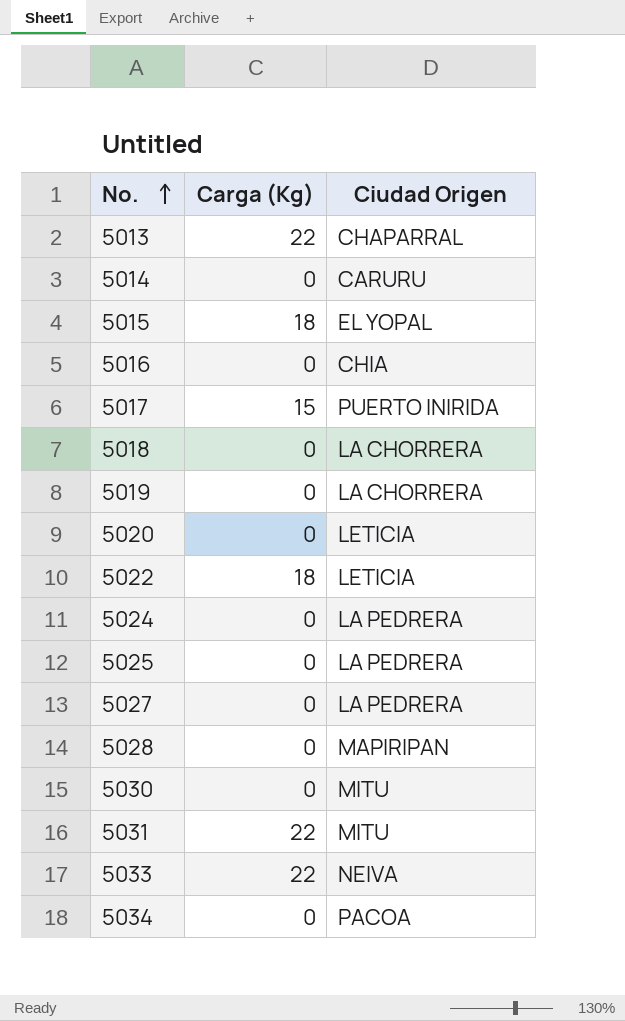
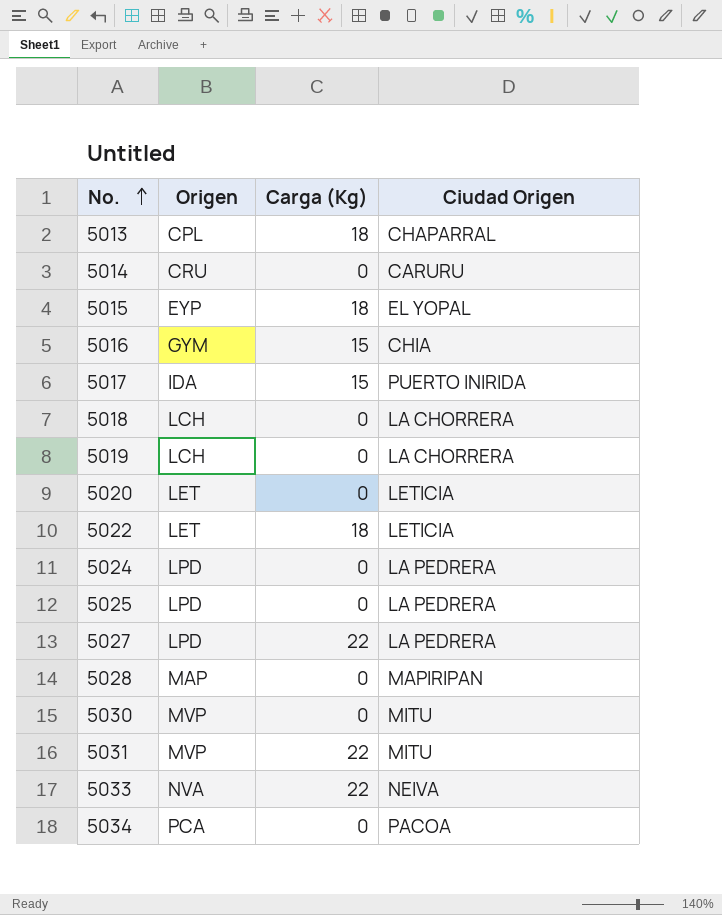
column Origen | position: none -> 2
5013 | Carga (Kg): 22 -> 18
5016 | Carga (Kg): 0 -> 15
5027 | Carga (Kg): 0 -> 22

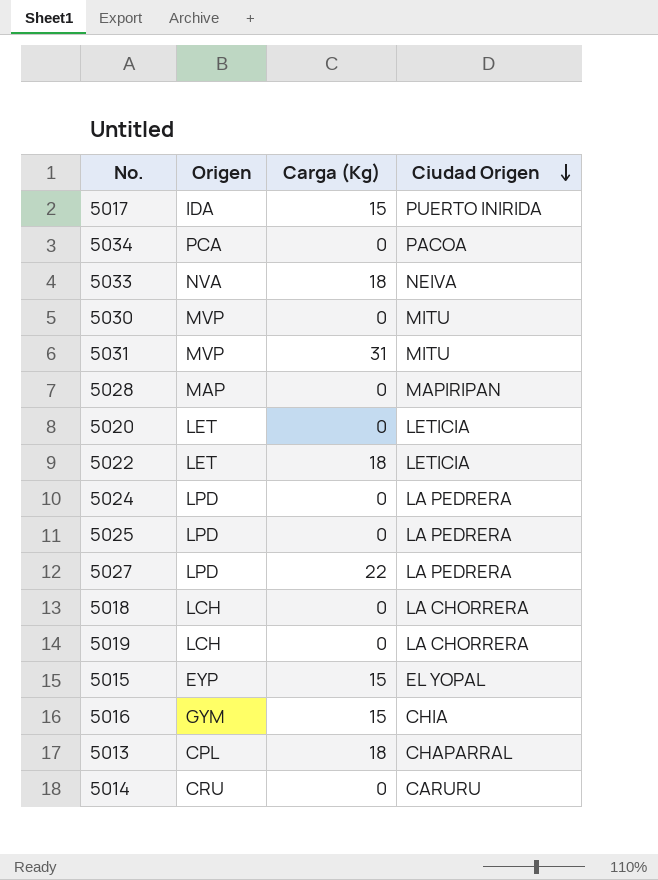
row order: No. ascending -> Ciudad Origen descending
5033 | Carga (Kg): 22 -> 18
5031 | Carga (Kg): 22 -> 31
5015 | Carga (Kg): 18 -> 15

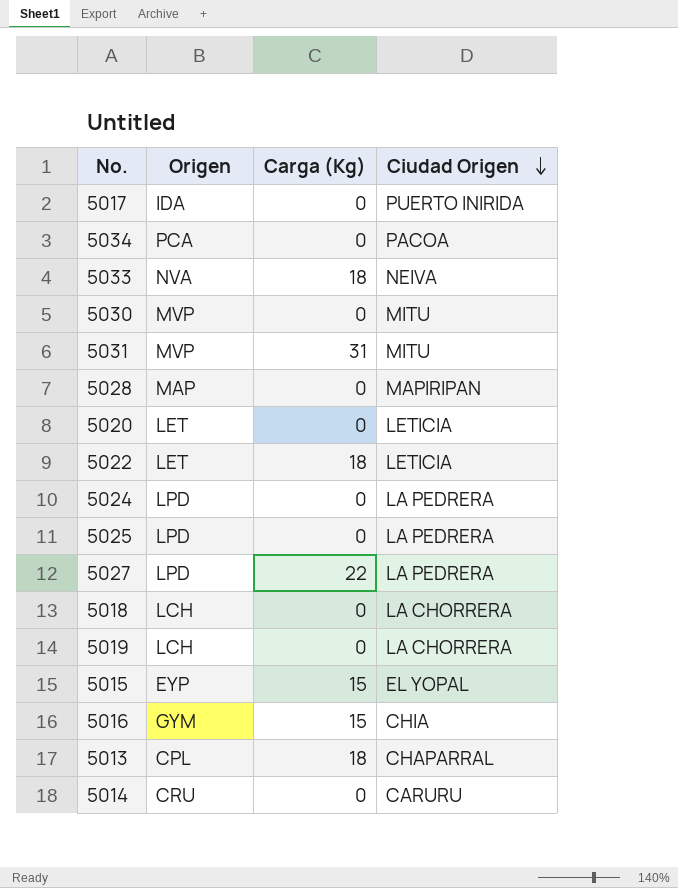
5017 | Carga (Kg): 15 -> 0

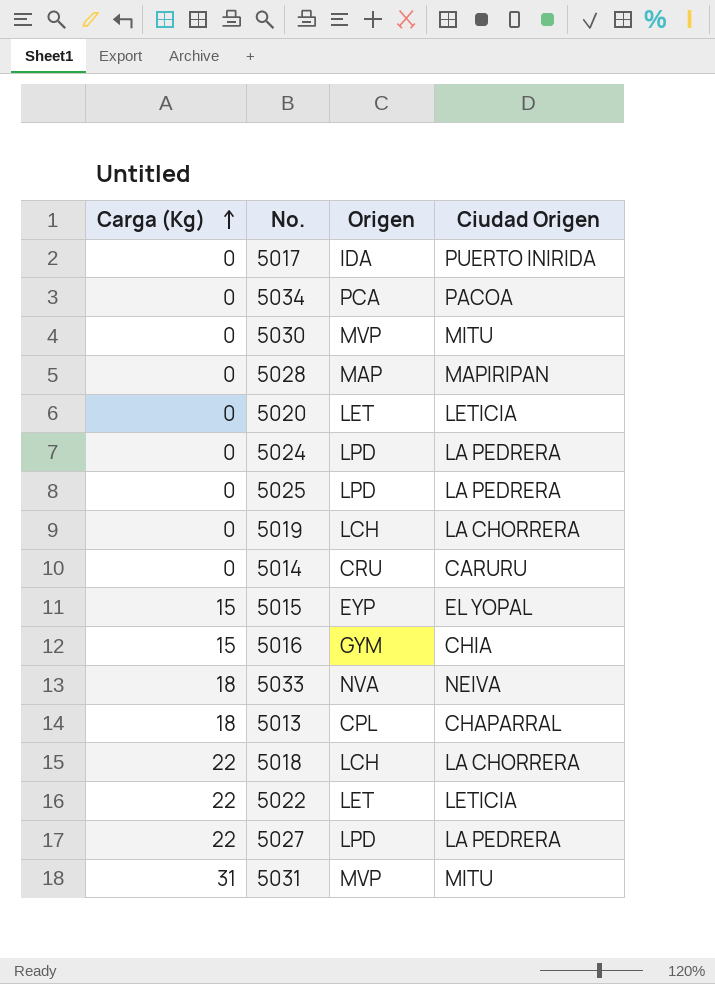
row order: Ciudad Origen descending -> Carga (Kg) ascending
column Carga (Kg) | position: 3 -> 1
5018 | Carga (Kg): 0 -> 22
5022 | Carga (Kg): 18 -> 22

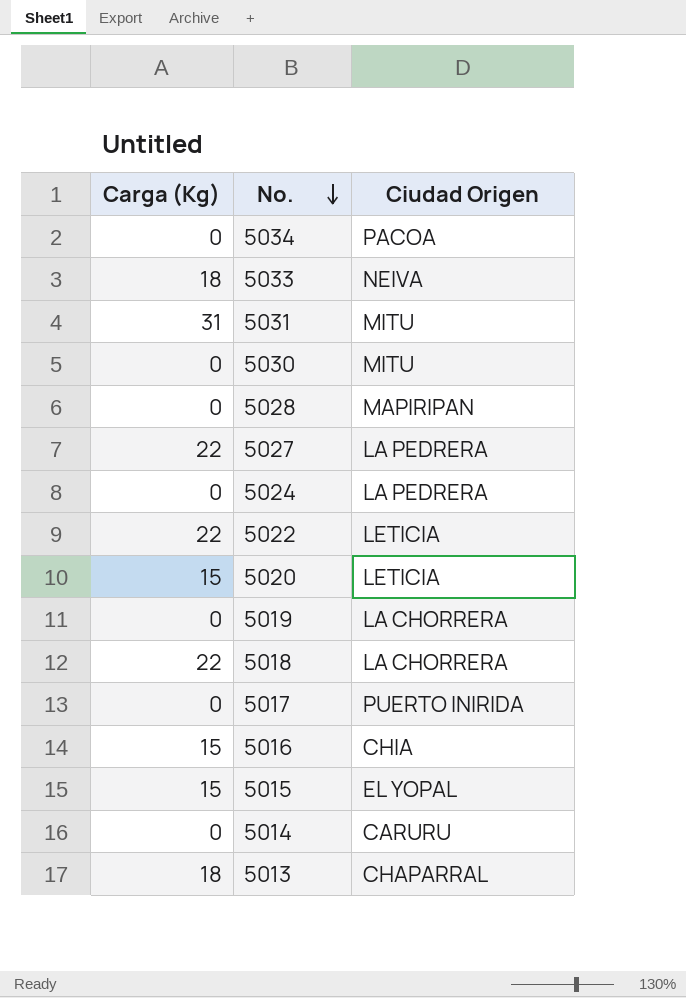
row order: Carga (Kg) ascending -> No. descending
column Origen | position: 3 -> none
row 5025: 0 | LPD | LA PEDRERA -> none
5020 | Carga (Kg): 0 -> 15

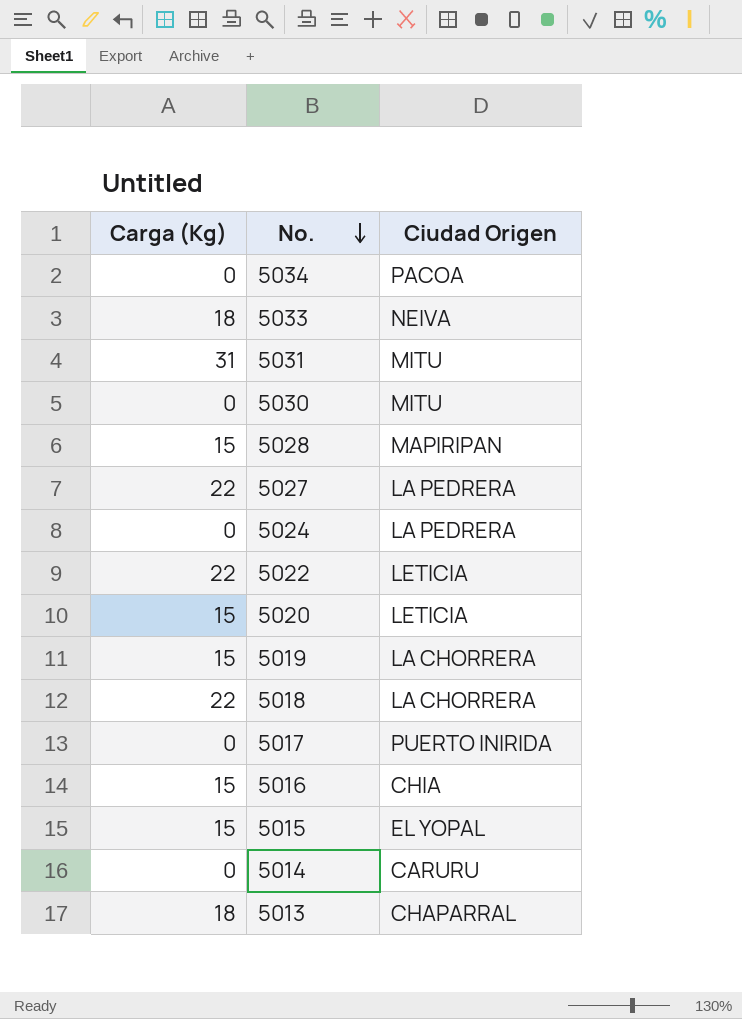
5028 | Carga (Kg): 0 -> 15
5019 | Carga (Kg): 0 -> 15

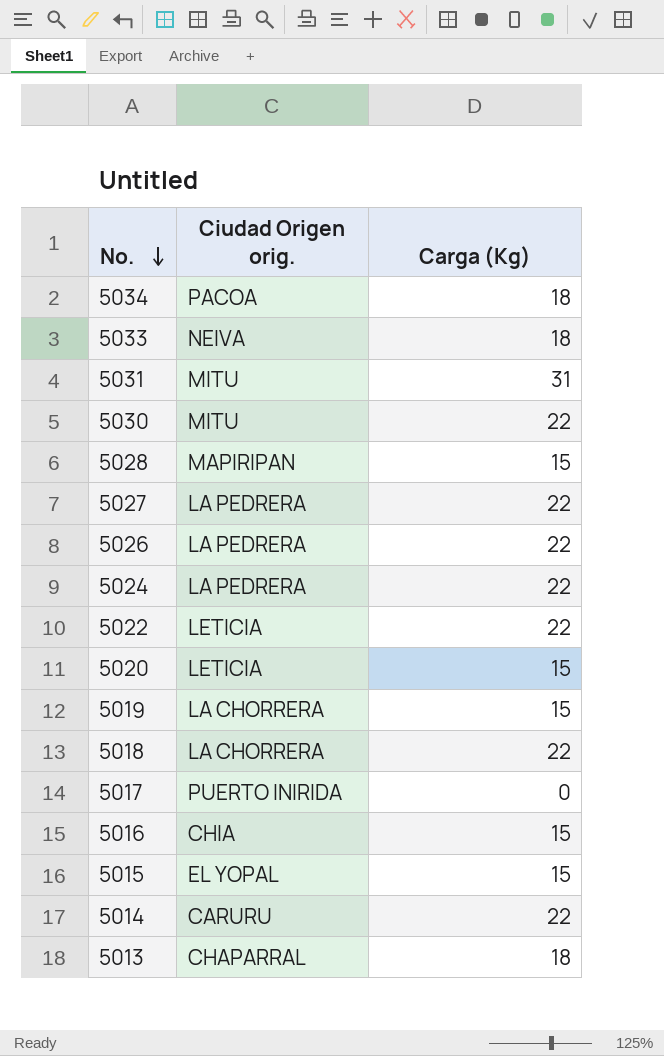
column name: Ciudad Origen -> Ciudad Origen orig.
column Carga (Kg) | position: 1 -> 3
5034 | Carga (Kg): 0 -> 18
5030 | Carga (Kg): 0 -> 22
row 5026: none -> LA PEDRERA | 22
5024 | Carga (Kg): 0 -> 22
5014 | Carga (Kg): 0 -> 22

